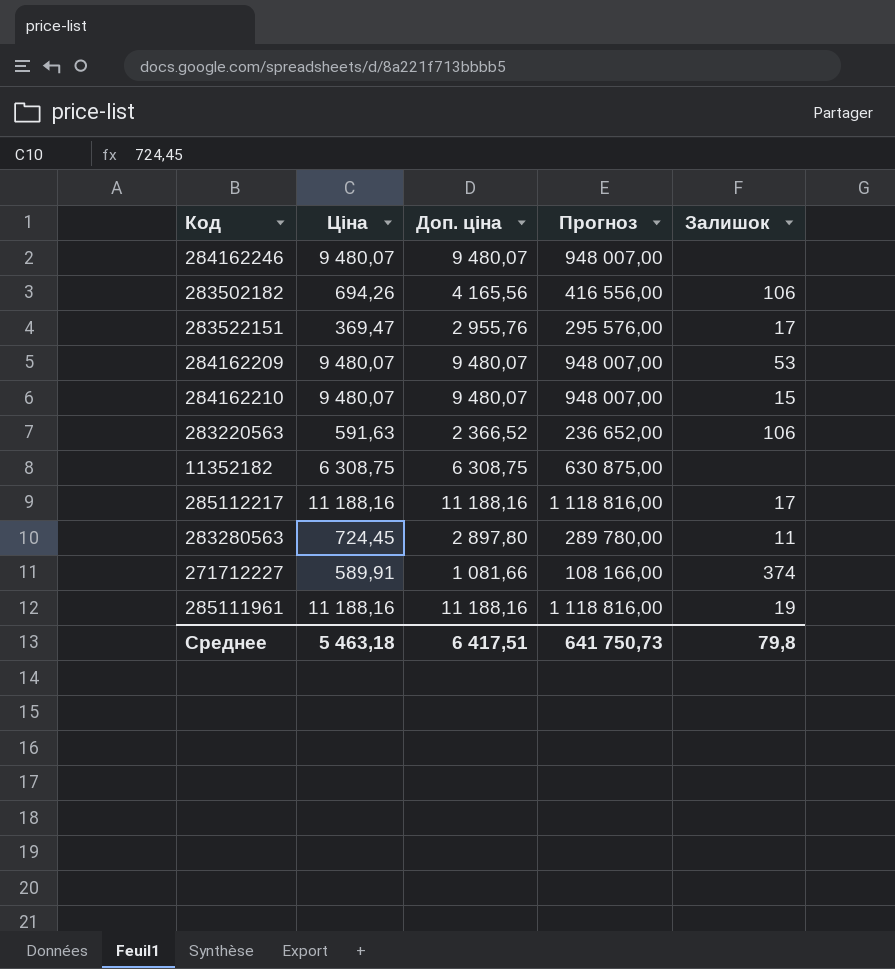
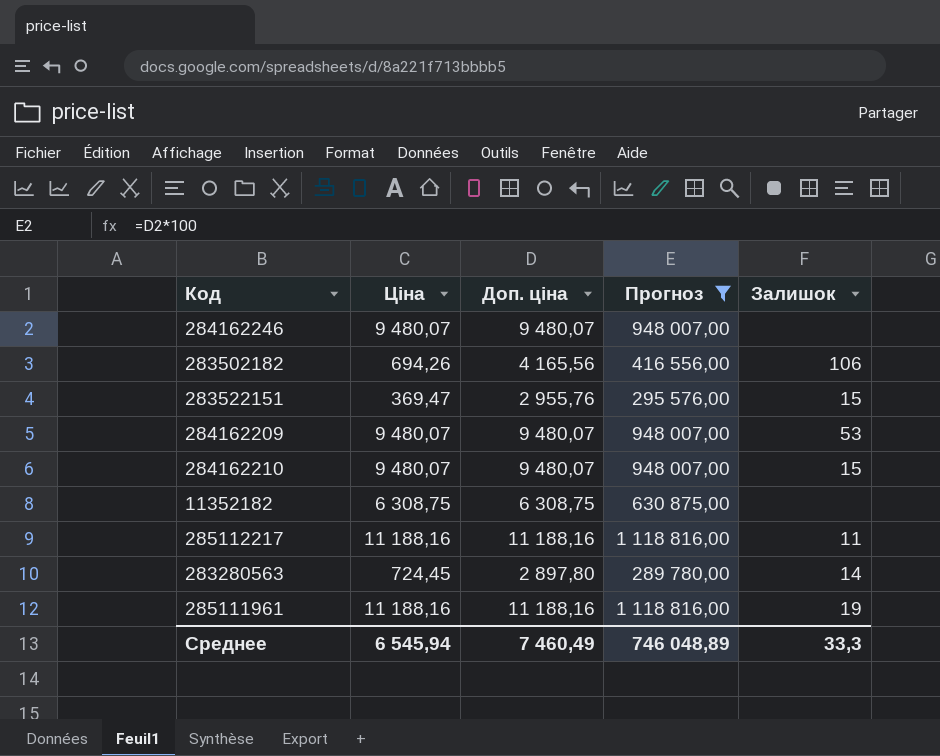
filter: none -> Прогноз >= 289 780,00
283522151 | Залишок: 17 -> 15
285112217 | Залишок: 17 -> 11
283280563 | Залишок: 11 -> 14
Среднее | Ціна: 5 463,18 -> 6 545,94
Среднее | Доп. ціна: 6 417,51 -> 7 460,49
Среднее | Прогноз: 641 750,73 -> 746 048,89
Среднее | Залишок: 79,8 -> 33,3

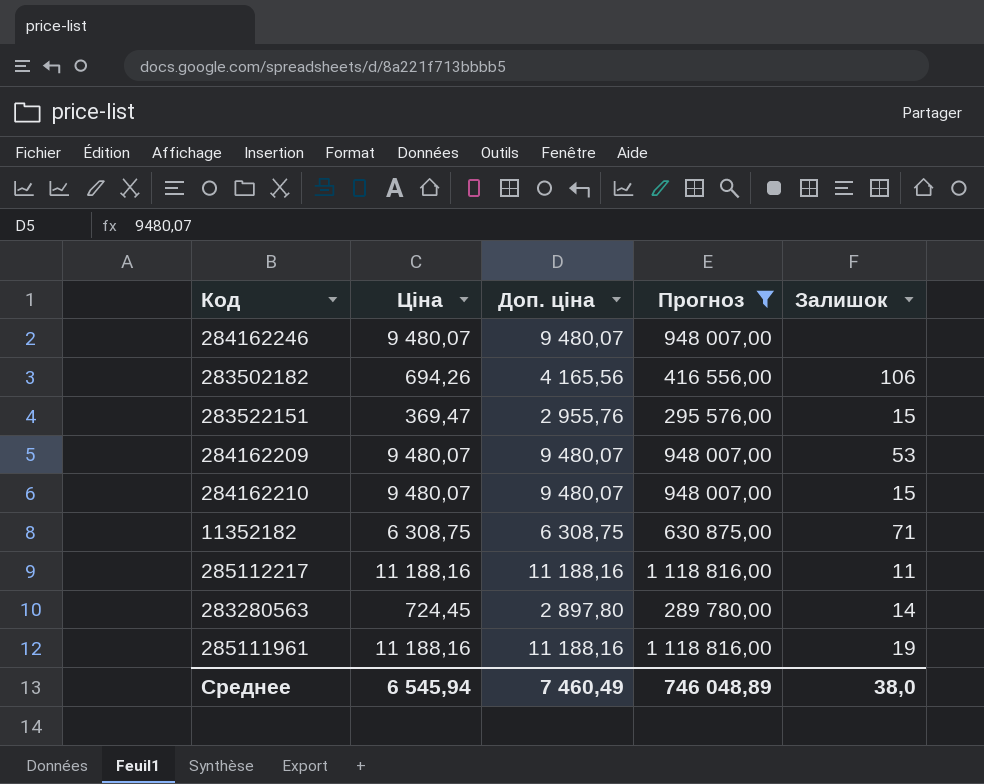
11352182 | Залишок: none -> 71
Среднее | Залишок: 33,3 -> 38,0

